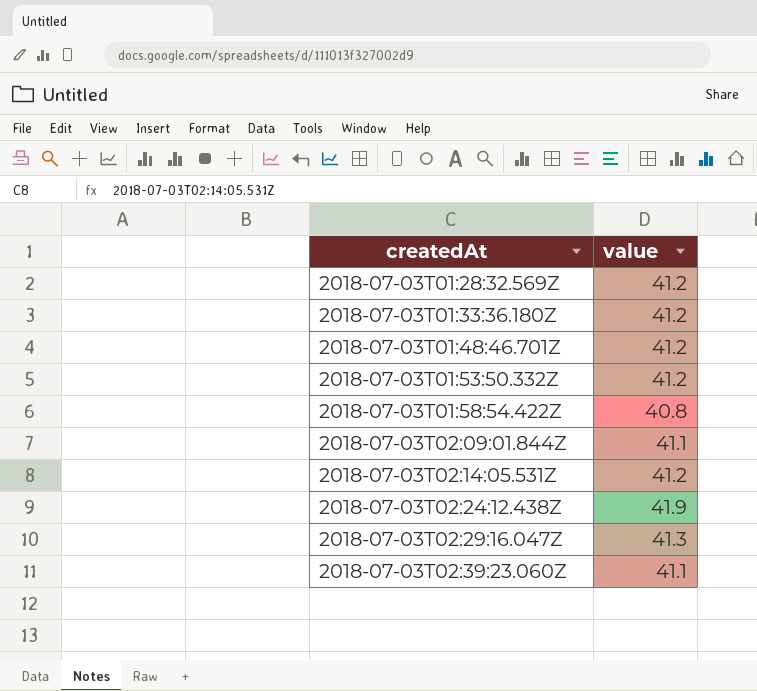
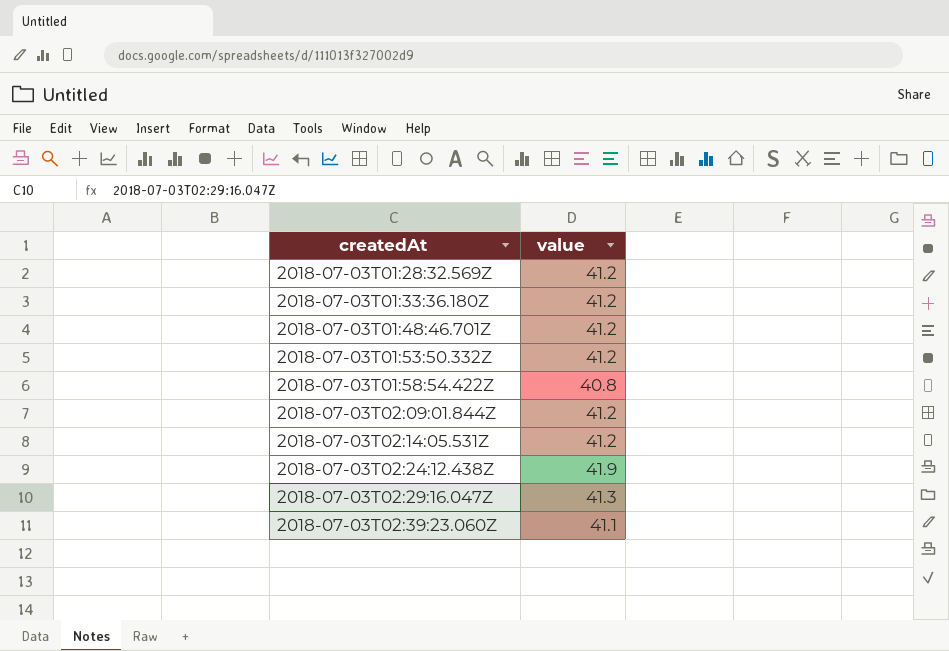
2018-07-03T02:09:01.844Z | value: 41.1 -> 41.2

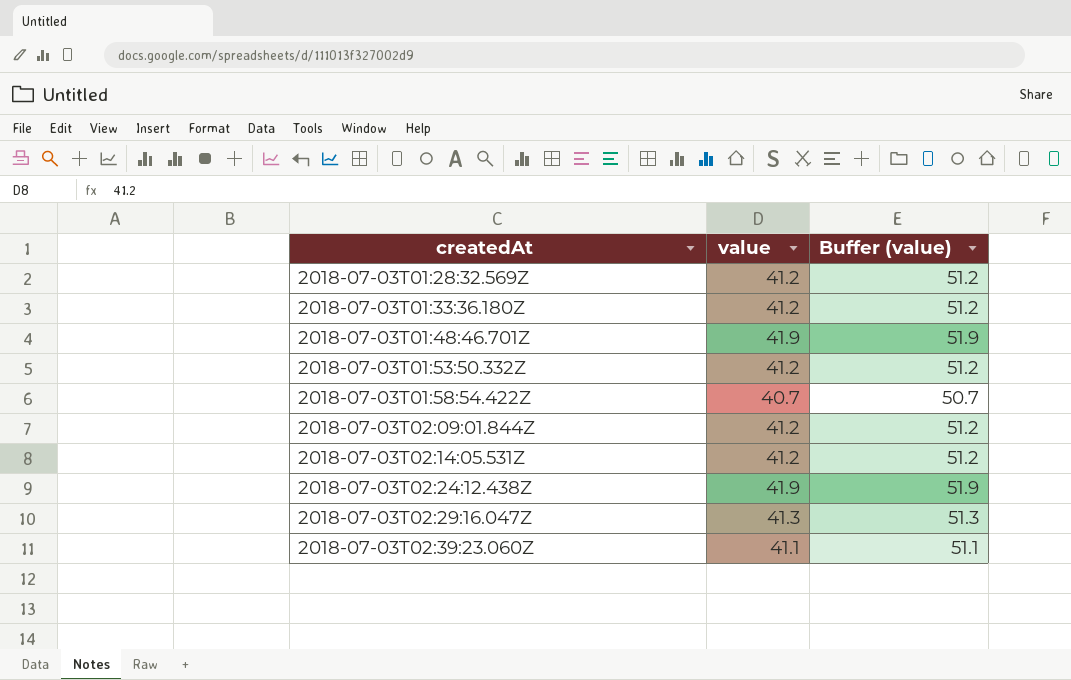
column Buffer (value) | formula: none -> [value] + 10
2018-07-03T01:48:46.701Z | value: 41.2 -> 41.9
2018-07-03T01:58:54.422Z | value: 40.8 -> 40.7

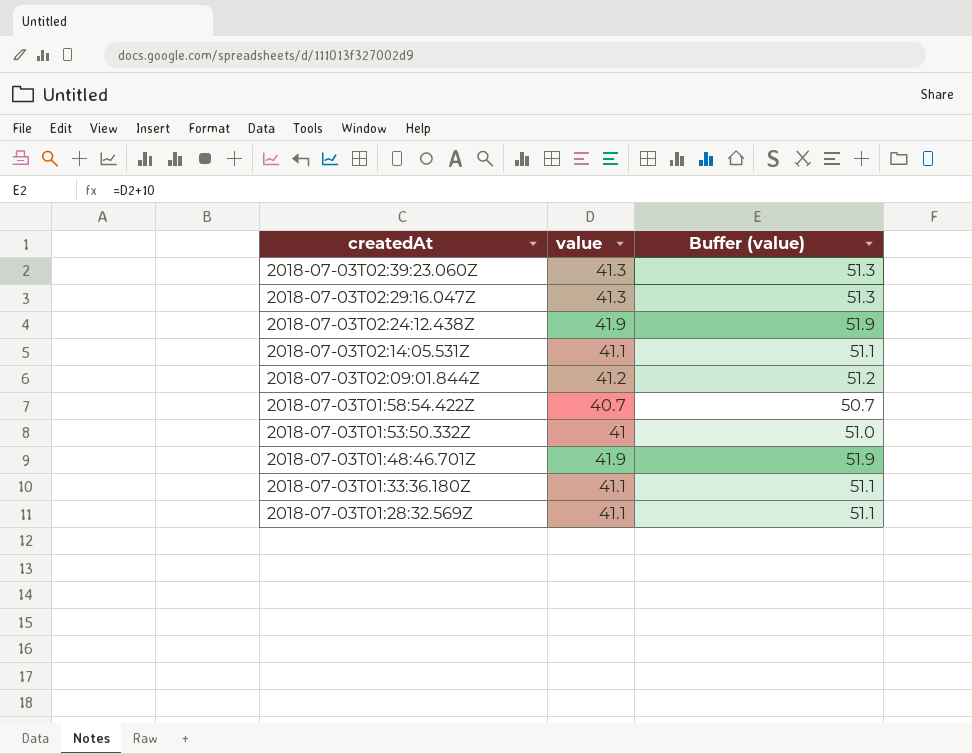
row order: createdAt ascending -> createdAt descending
2018-07-03T02:39:23.060Z | value: 41.1 -> 41.3
2018-07-03T02:39:23.060Z | Buffer (value): 51.1 -> 51.3
2018-07-03T02:14:05.531Z | value: 41.2 -> 41.1
2018-07-03T02:14:05.531Z | Buffer (value): 51.2 -> 51.1
2018-07-03T01:53:50.332Z | value: 41.2 -> 41
2018-07-03T01:53:50.332Z | Buffer (value): 51.2 -> 51.0
2018-07-03T01:33:36.180Z | value: 41.2 -> 41.1
2018-07-03T01:33:36.180Z | Buffer (value): 51.2 -> 51.1
2018-07-03T01:28:32.569Z | value: 41.2 -> 41.1
2018-07-03T01:28:32.569Z | Buffer (value): 51.2 -> 51.1

